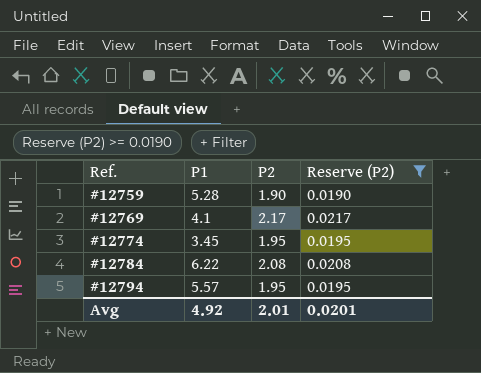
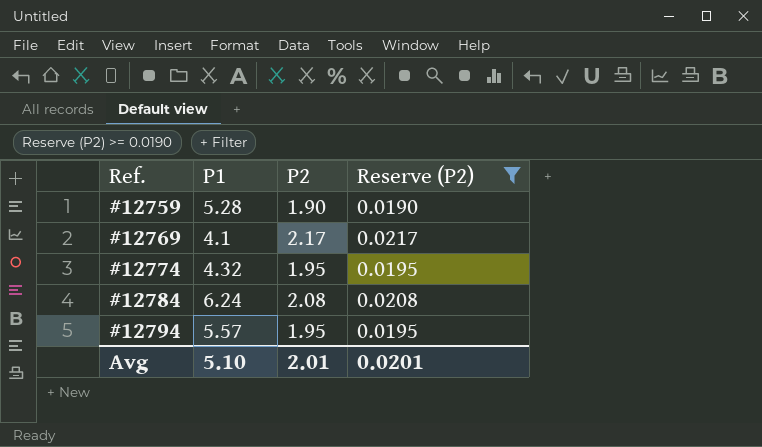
#12774 | P1: 3.45 -> 4.32
#12784 | P1: 6.22 -> 6.24
Avg | P1: 4.92 -> 5.10

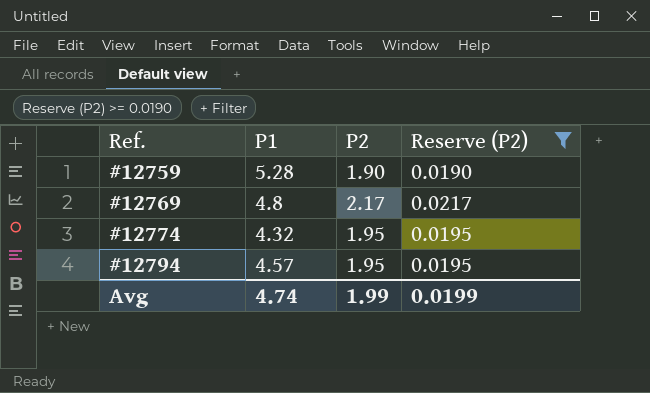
row #12784: 6.24 | 2.08 | 0.0208 -> none
#12769 | P1: 4.1 -> 4.8
#12794 | P1: 5.57 -> 4.57
Avg | P1: 5.10 -> 4.74
Avg | P2: 2.01 -> 1.99
Avg | Reserve (P2): 0.0201 -> 0.0199

